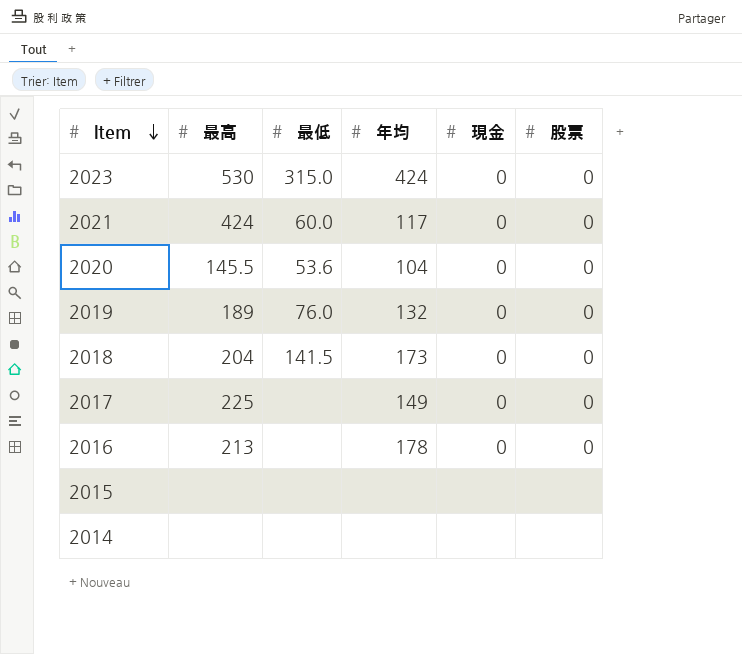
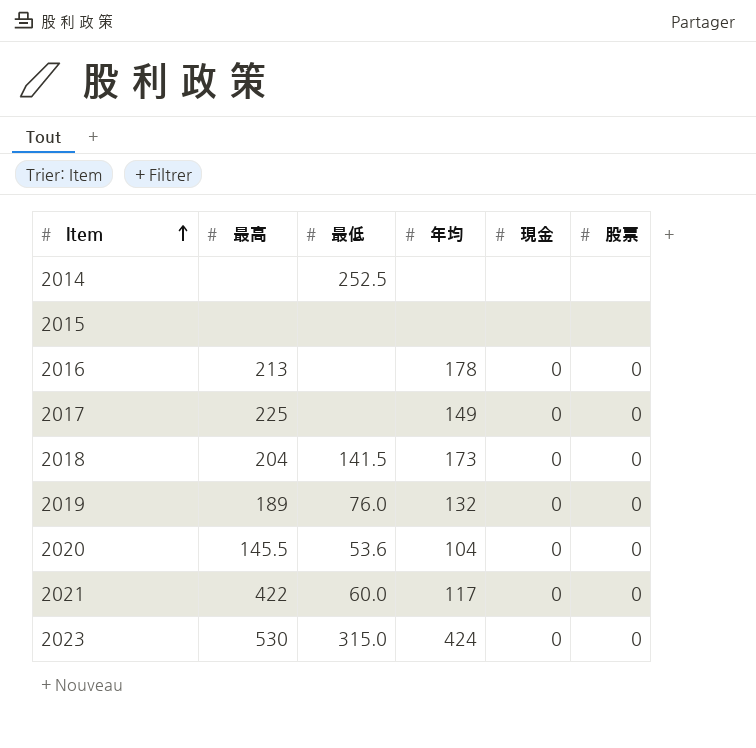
row order: Item descending -> Item ascending
2014 | 最低: none -> 252.5
2021 | 最高: 424 -> 422

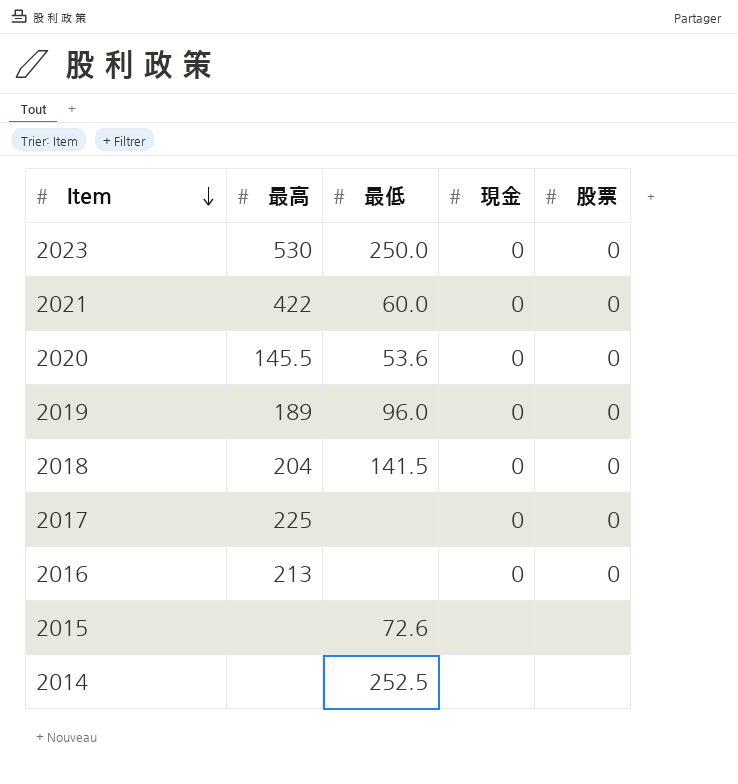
row order: Item ascending -> Item descending
column 年均 | position: 4 -> none
2023 | 最低: 315.0 -> 250.0
2019 | 最低: 76.0 -> 96.0
2015 | 最低: none -> 72.6

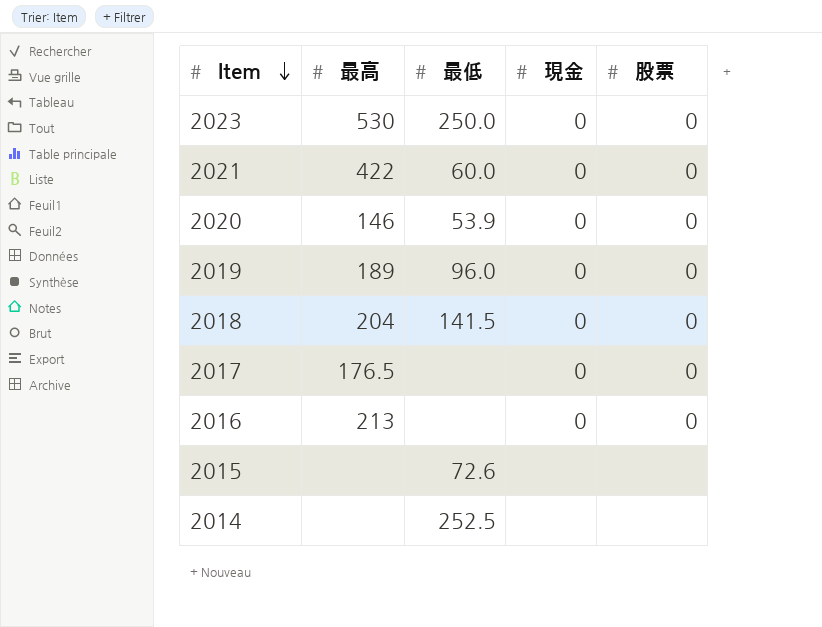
2020 | 最高: 145.5 -> 146
2020 | 最低: 53.6 -> 53.9
2017 | 最高: 225 -> 176.5

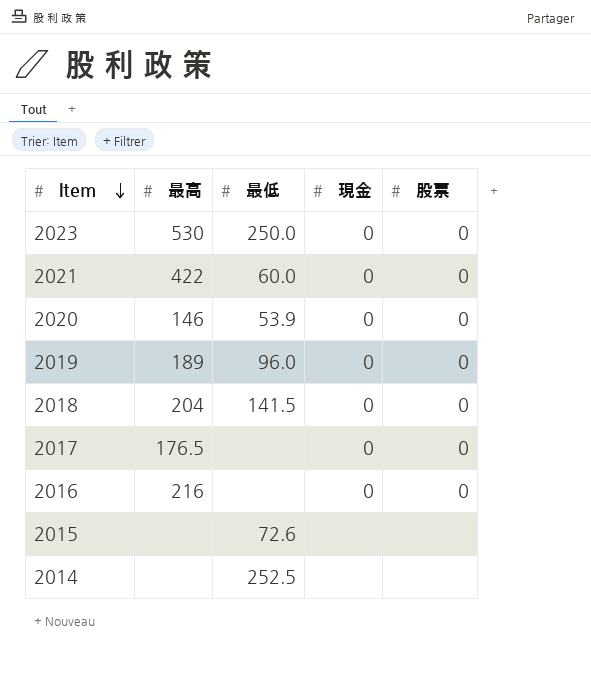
2016 | 最高: 213 -> 216

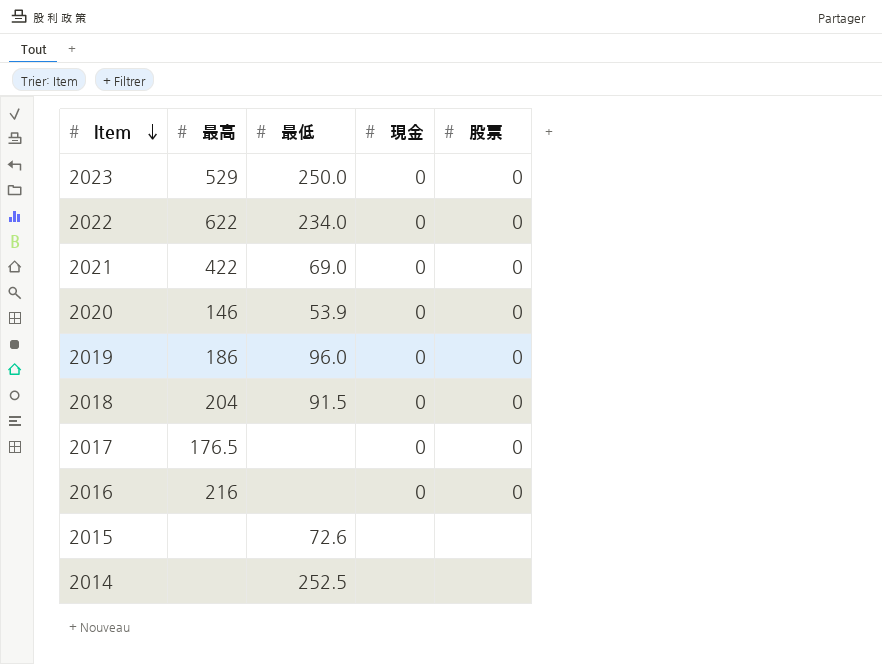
2023 | 最高: 530 -> 529
row 2022: none -> 622 | 234.0 | 0 | 0
2021 | 最低: 60.0 -> 69.0
2019 | 最高: 189 -> 186
2018 | 最低: 141.5 -> 91.5

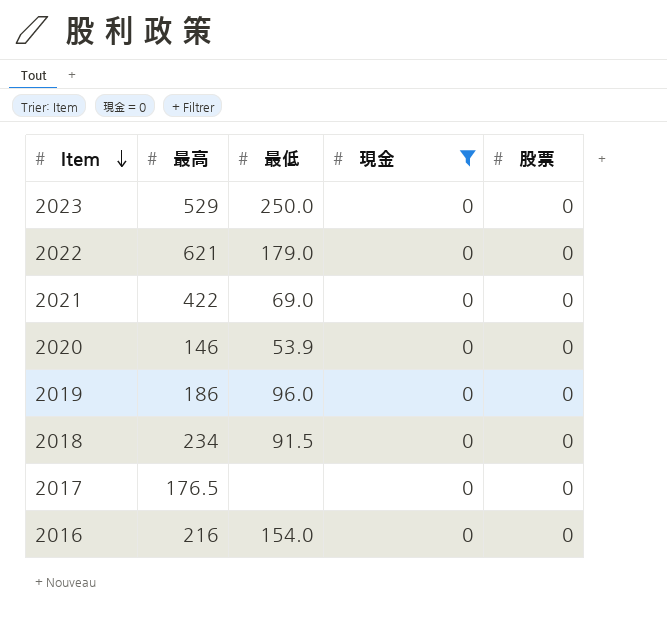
filter: none -> 現金 = 0
2022 | 最高: 622 -> 621
2022 | 最低: 234.0 -> 179.0
2018 | 最高: 204 -> 234
2016 | 最低: none -> 154.0

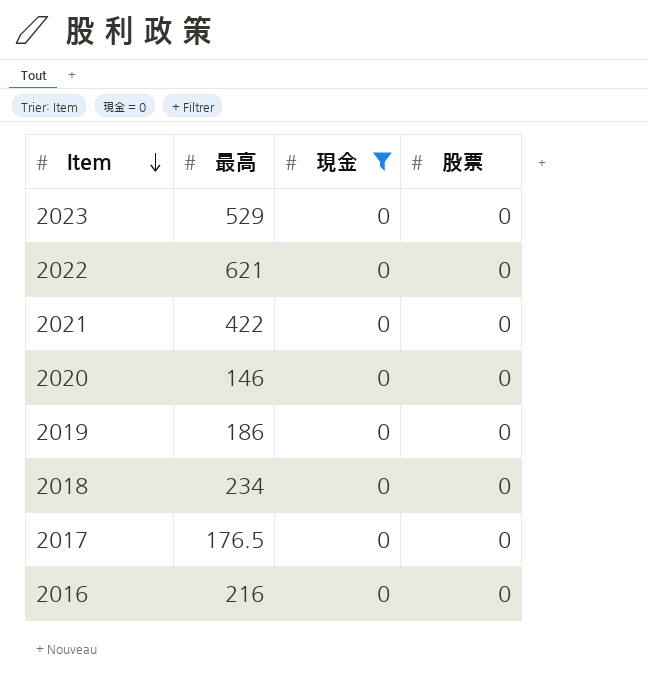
column 最低 | position: 3 -> none

